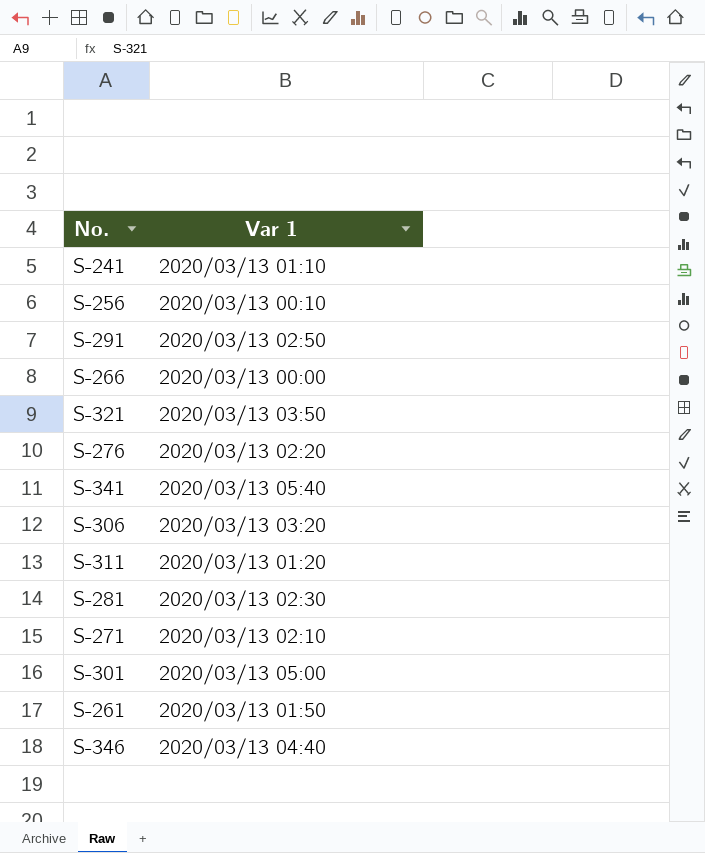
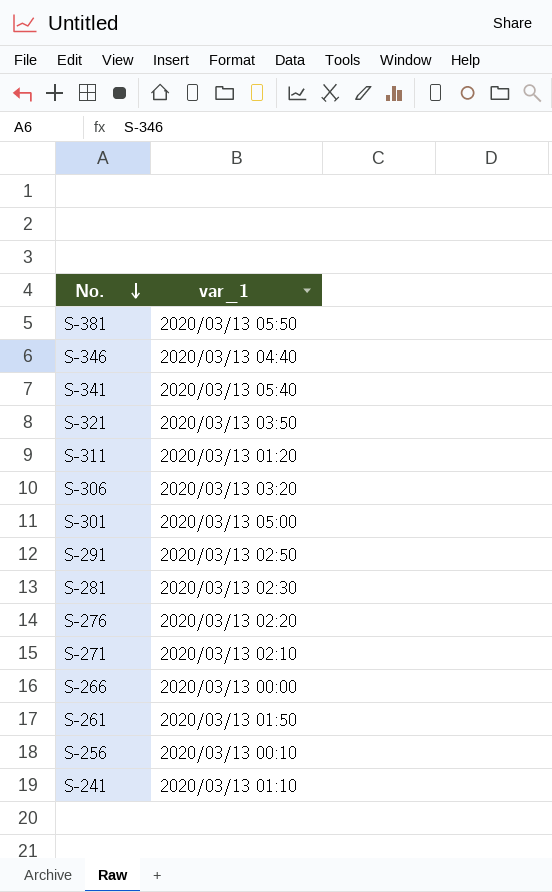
row order: none -> No. descending
column name: Var 1 -> var_1
row S-381: none -> 2020/03/13 05:50

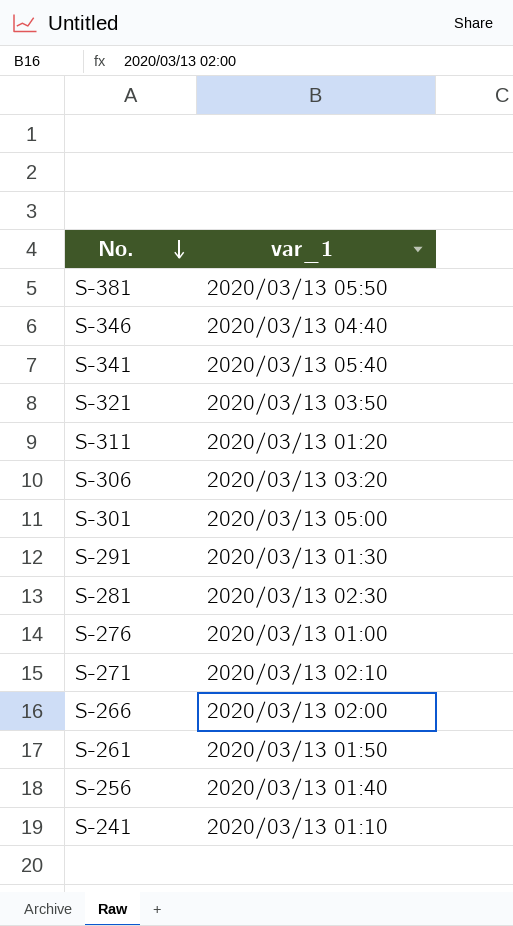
S-291 | var_1: 2020/03/13 02:50 -> 2020/03/13 01:30
S-276 | var_1: 2020/03/13 02:20 -> 2020/03/13 01:00
S-266 | var_1: 2020/03/13 00:00 -> 2020/03/13 02:00
S-256 | var_1: 2020/03/13 00:10 -> 2020/03/13 01:40

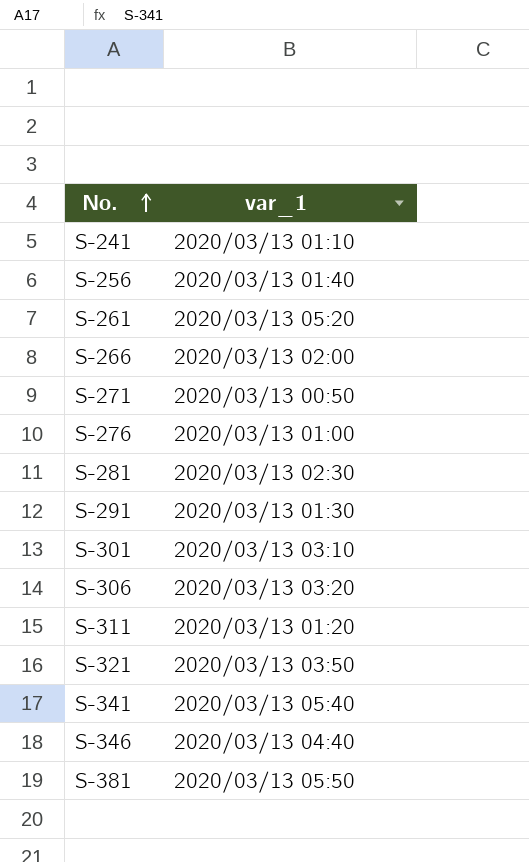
row order: No. descending -> No. ascending
S-261 | var_1: 2020/03/13 01:50 -> 2020/03/13 05:20
S-271 | var_1: 2020/03/13 02:10 -> 2020/03/13 00:50
S-301 | var_1: 2020/03/13 05:00 -> 2020/03/13 03:10

